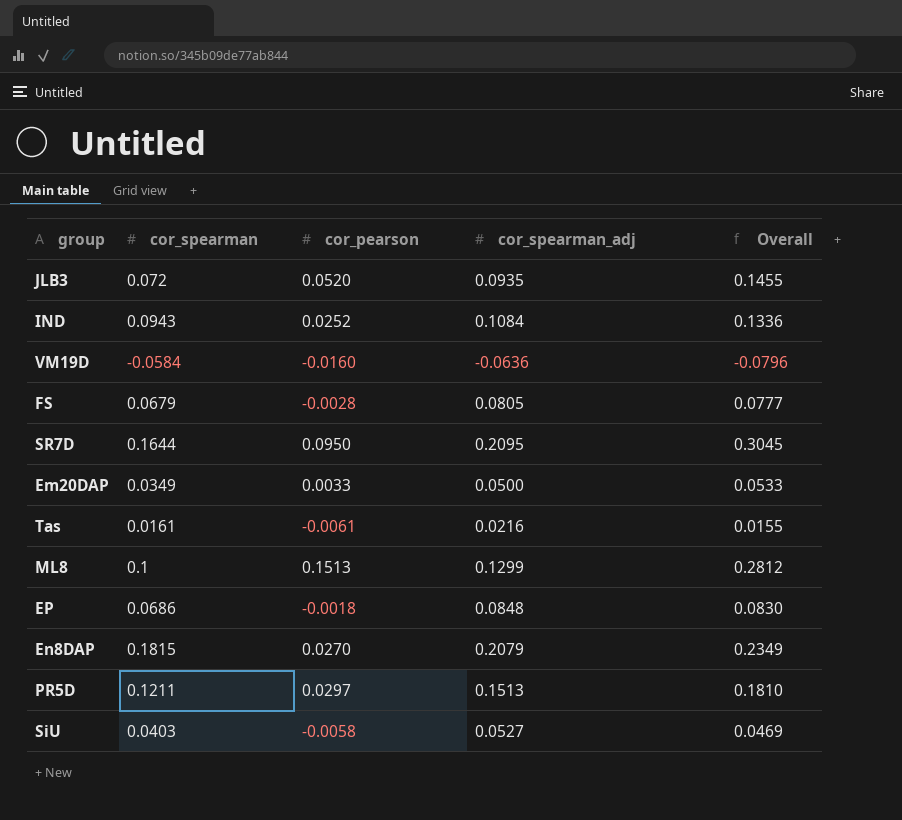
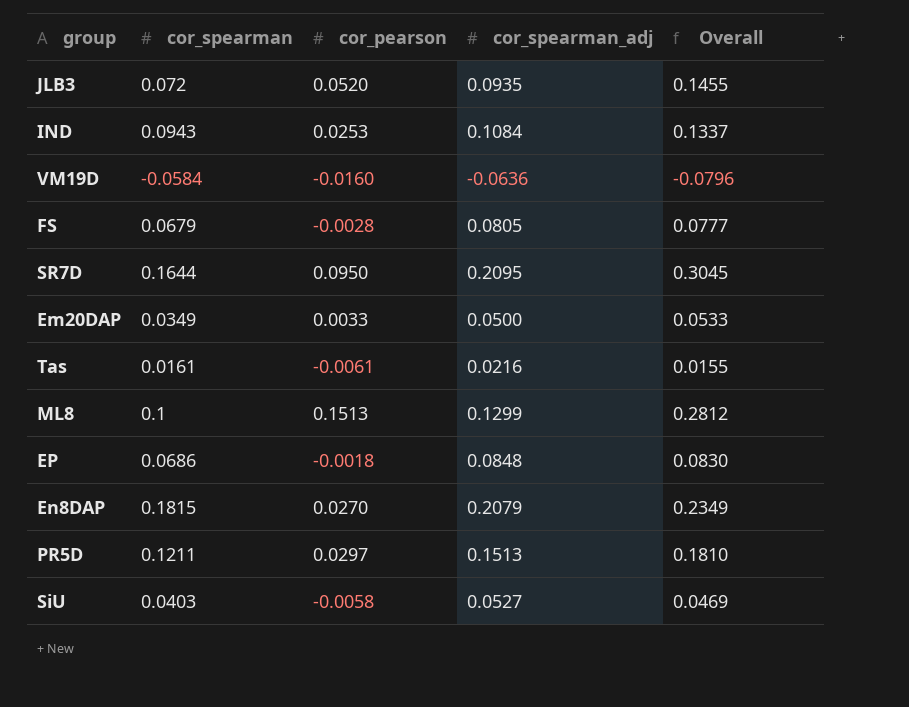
IND | cor_pearson: 0.0252 -> 0.0253
IND | Overall: 0.1336 -> 0.1337

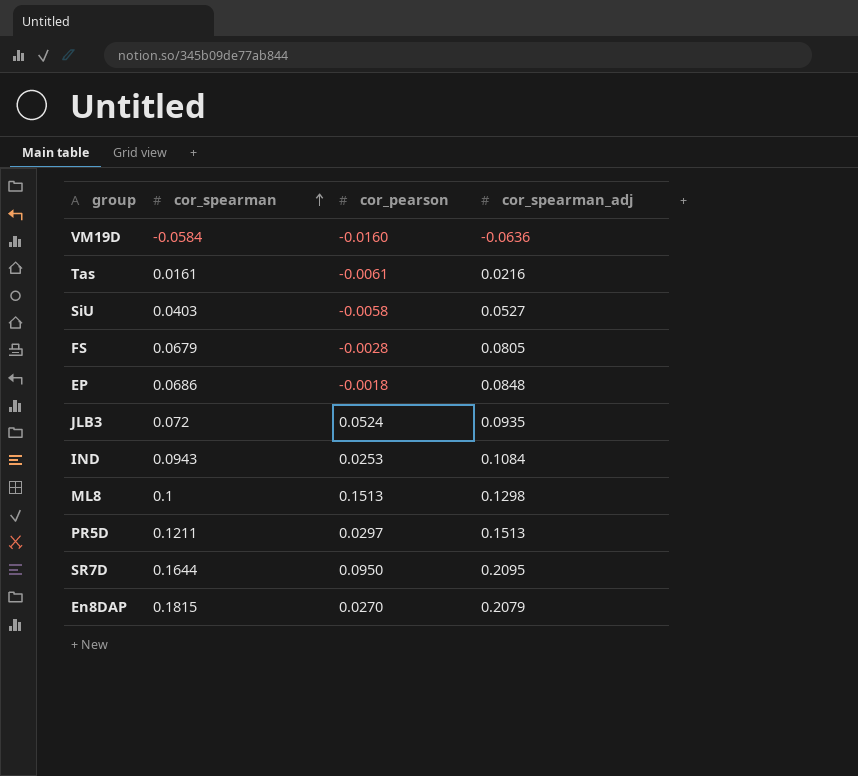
row order: none -> cor_spearman ascending
column Overall | formula: [cor_pearson] + [cor_spearman_adj] -> none
row Em20DAP: 0.0349 | 0.0033 | 0.0500 | 0.0533 -> none
JLB3 | cor_pearson: 0.0520 -> 0.0524
ML8 | cor_spearman_adj: 0.1299 -> 0.1298

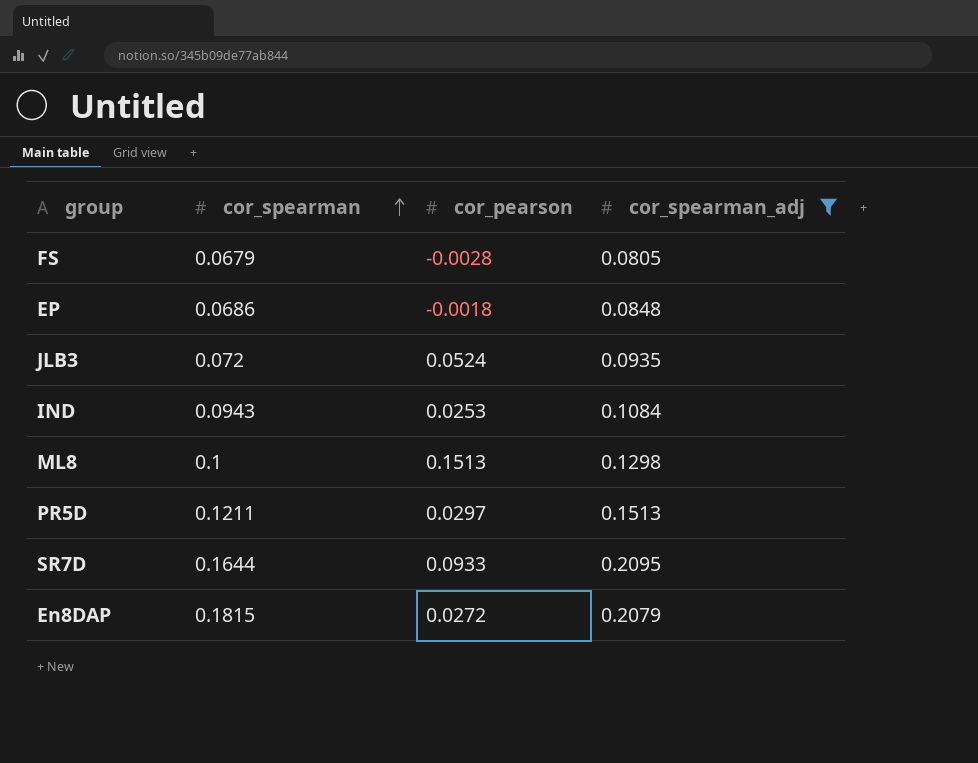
filter: none -> cor_spearman_adj >= 0.0805
SR7D | cor_pearson: 0.0950 -> 0.0933
En8DAP | cor_pearson: 0.0270 -> 0.0272

